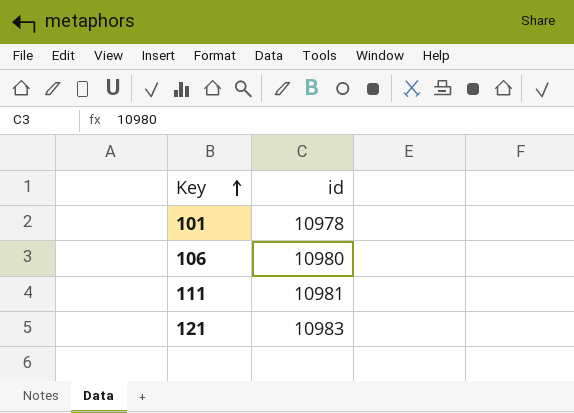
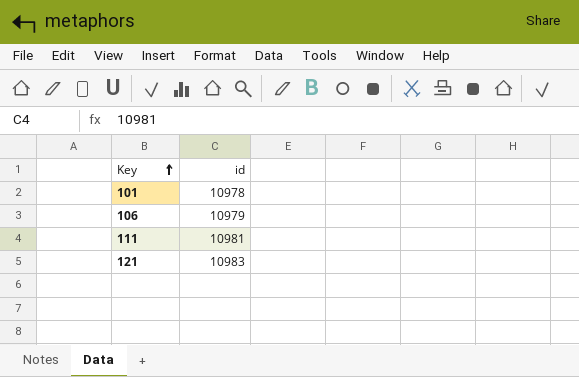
106 | id: 10980 -> 10979

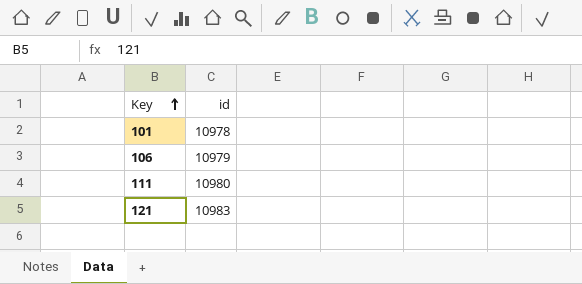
111 | id: 10981 -> 10980

